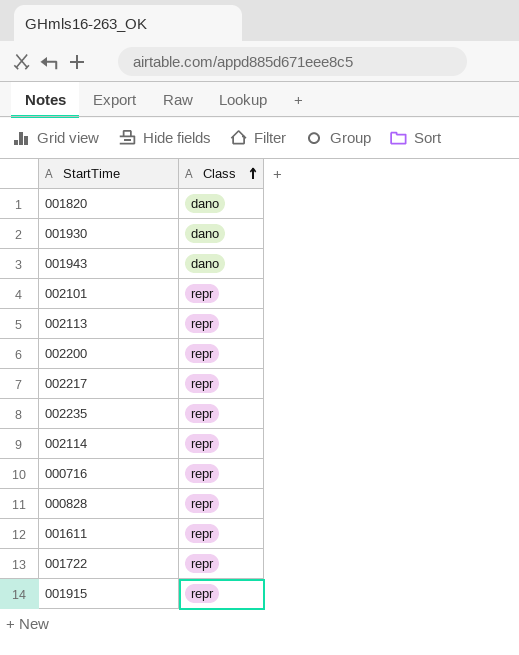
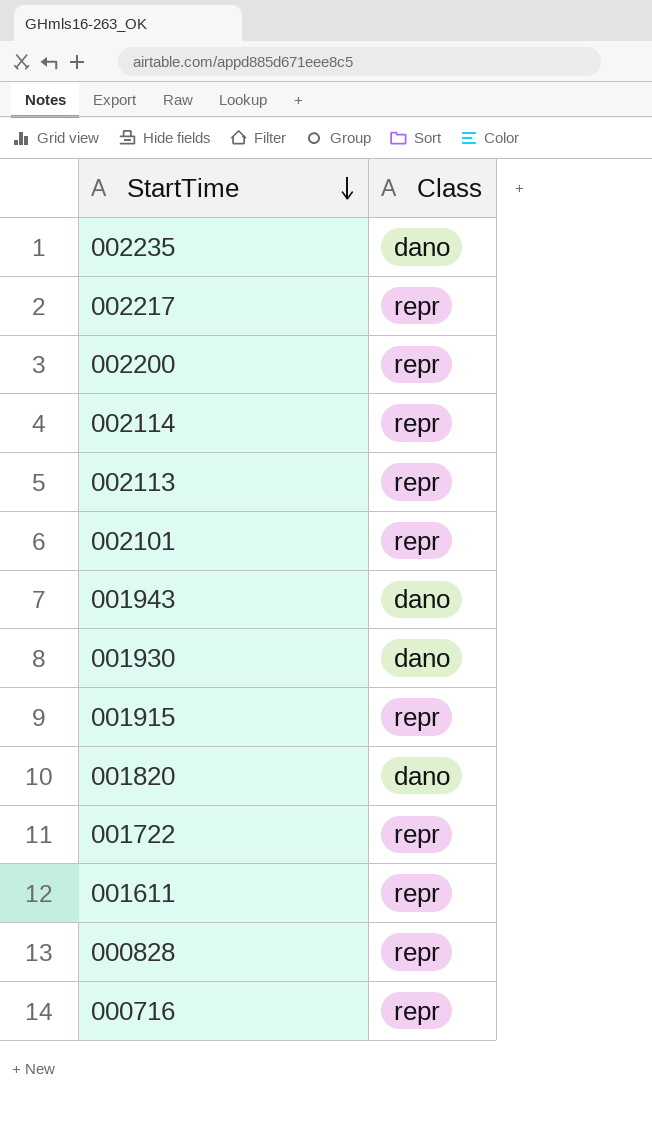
row order: Class ascending -> StartTime descending
002235 | Class: repr -> dano

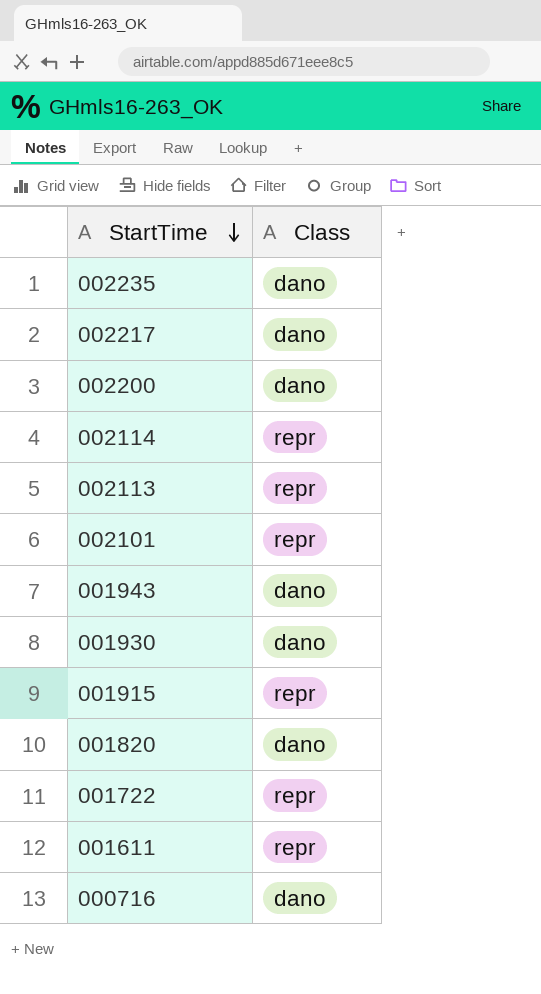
row 000828: repr -> none
002217 | Class: repr -> dano
002200 | Class: repr -> dano
000716 | Class: repr -> dano

